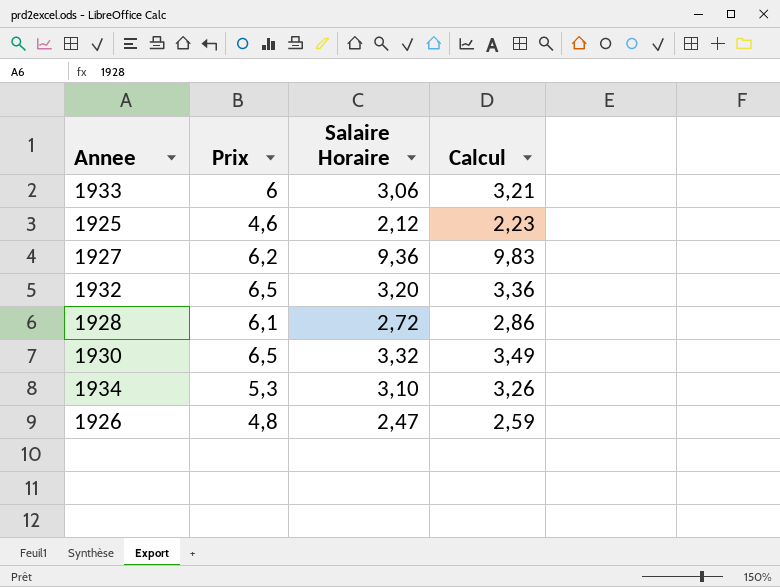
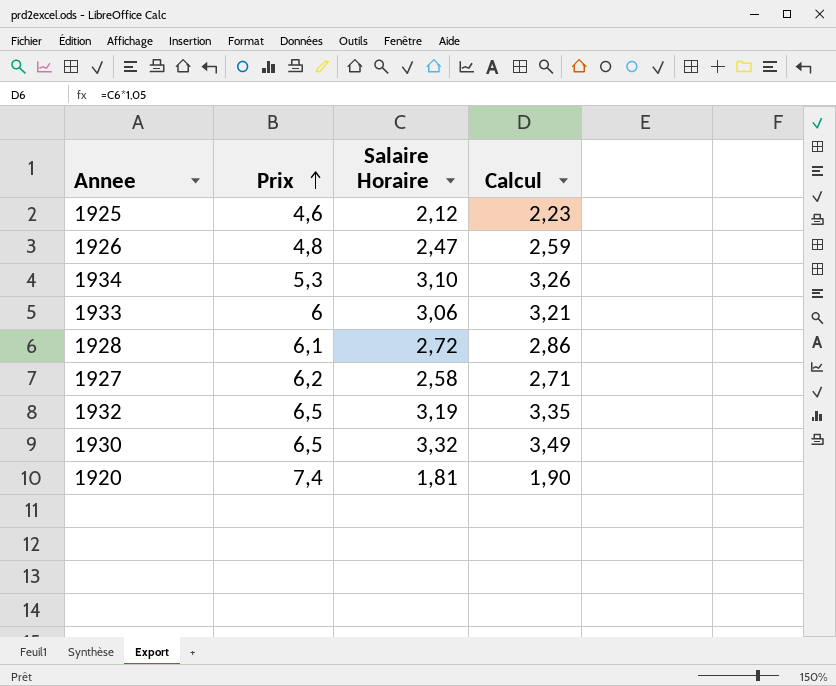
row order: none -> Prix ascending
1927 | Salaire Horaire: 9,36 -> 2,58
1927 | Calcul: 9,83 -> 2,71
1932 | Salaire Horaire: 3,20 -> 3,19
1932 | Calcul: 3,36 -> 3,35
row 1920: none -> 7,4 | 1,81 | 1,90

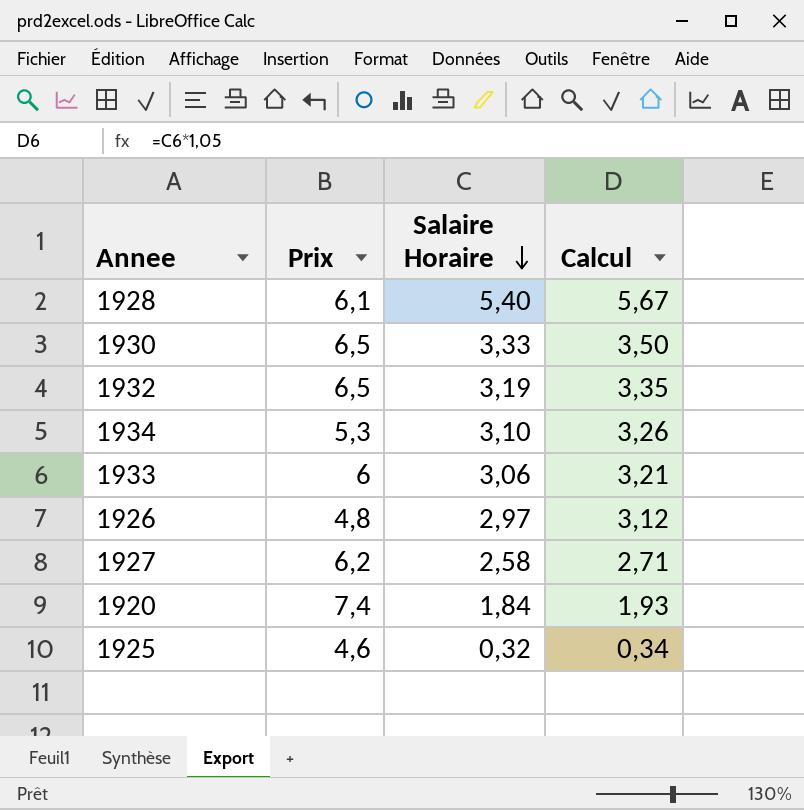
row order: Prix ascending -> Salaire Horaire descending
1928 | Salaire Horaire: 2,72 -> 5,40
1928 | Calcul: 2,86 -> 5,67
1930 | Salaire Horaire: 3,32 -> 3,33
1930 | Calcul: 3,49 -> 3,50
1926 | Salaire Horaire: 2,47 -> 2,97
1926 | Calcul: 2,59 -> 3,12
1920 | Salaire Horaire: 1,81 -> 1,84
1920 | Calcul: 1,90 -> 1,93
1925 | Salaire Horaire: 2,12 -> 0,32
1925 | Calcul: 2,23 -> 0,34

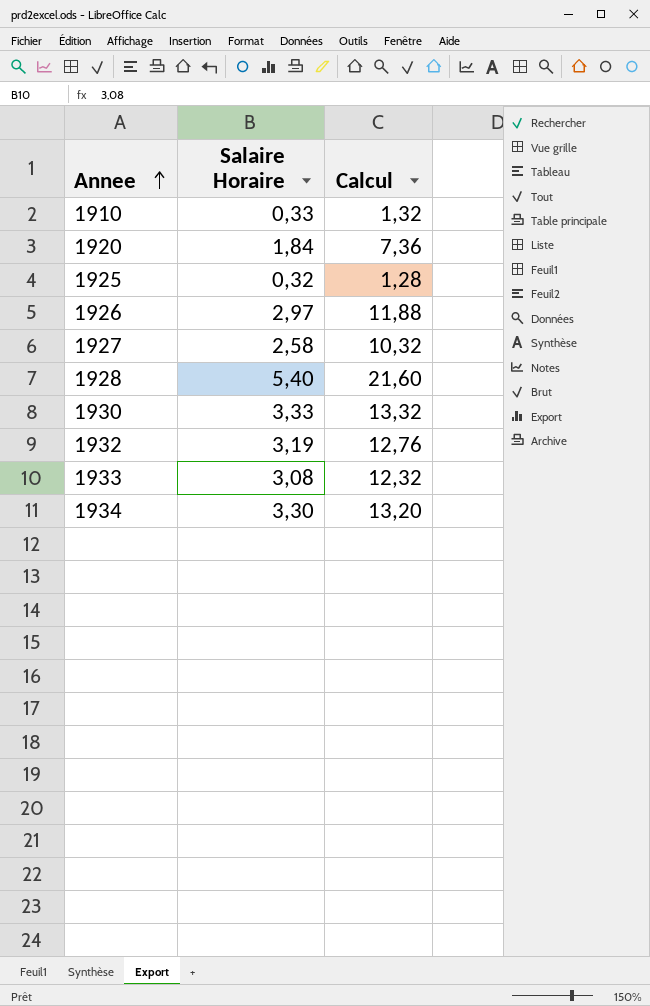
row order: Salaire Horaire descending -> Annee ascending
column Prix | position: 2 -> none
column Calcul | formula: [Salaire Horaire] * 1,05 -> [Salaire Horaire] * 4
row 1910: none -> 0,33 | 1,32
1933 | Salaire Horaire: 3,06 -> 3,08
1934 | Salaire Horaire: 3,10 -> 3,30

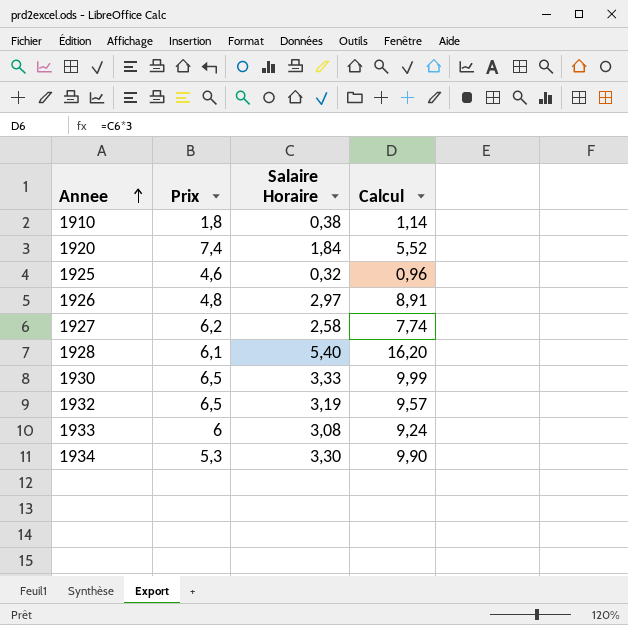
column Prix | position: none -> 2
column Calcul | formula: [Salaire Horaire] * 4 -> [Salaire Horaire] * 3
1910 | Salaire Horaire: 0,33 -> 0,38

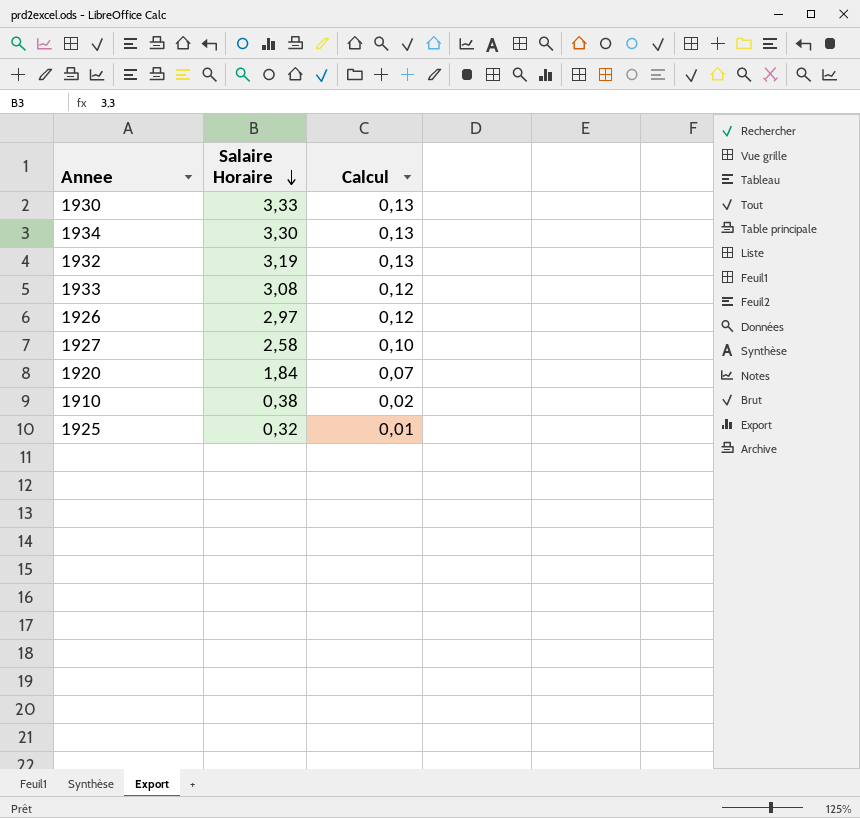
row order: Annee ascending -> Salaire Horaire descending
column Prix | position: 2 -> none
column Calcul | formula: [Salaire Horaire] * 3 -> [Salaire Horaire] * 0,04
row 1928: 6,1 | 5,40 | 16,20 -> none

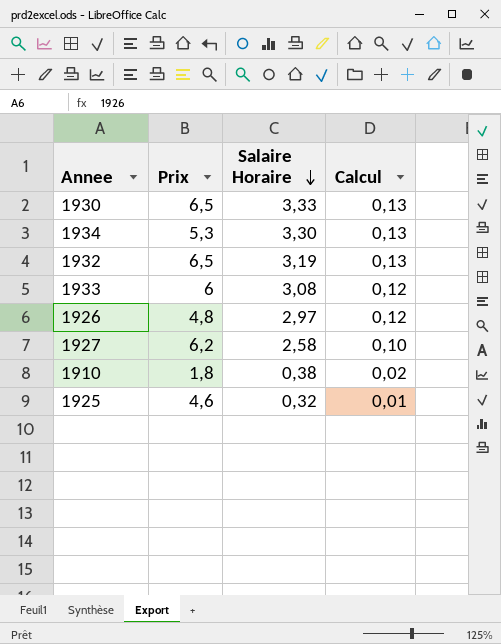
column Prix | position: none -> 2
row 1920: 1,84 | 0,07 -> none

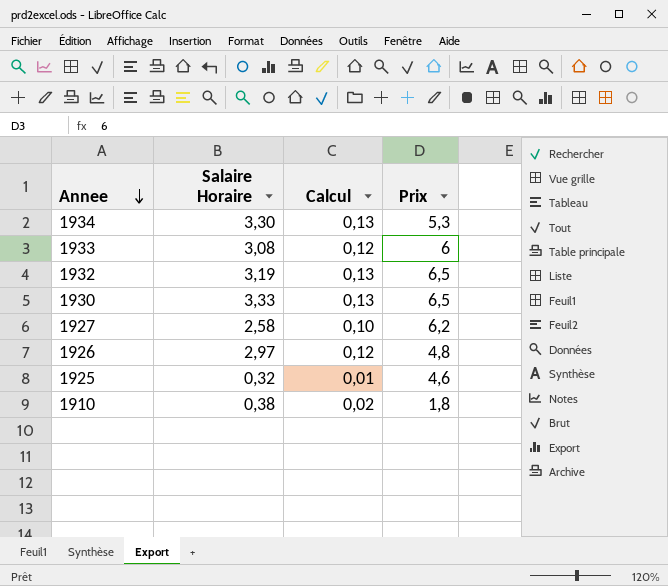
row order: Salaire Horaire descending -> Annee descending
column Prix | position: 2 -> 4

